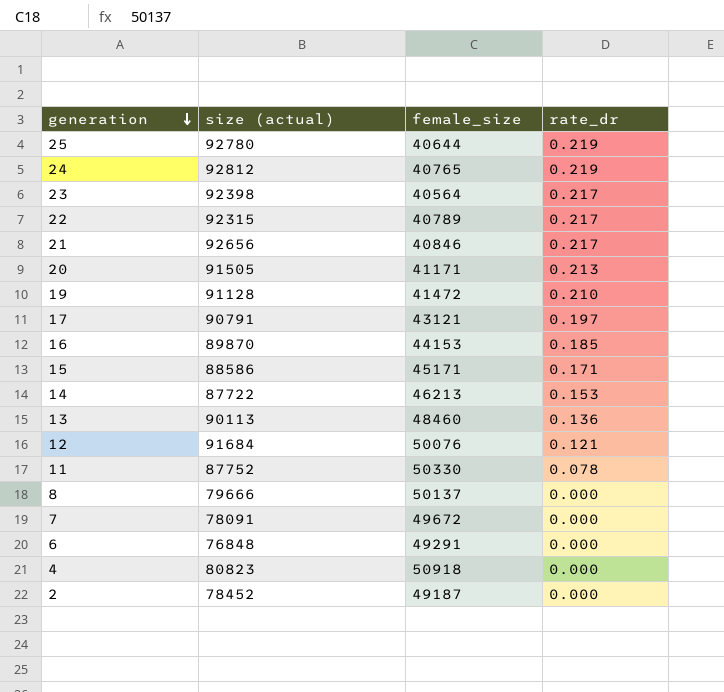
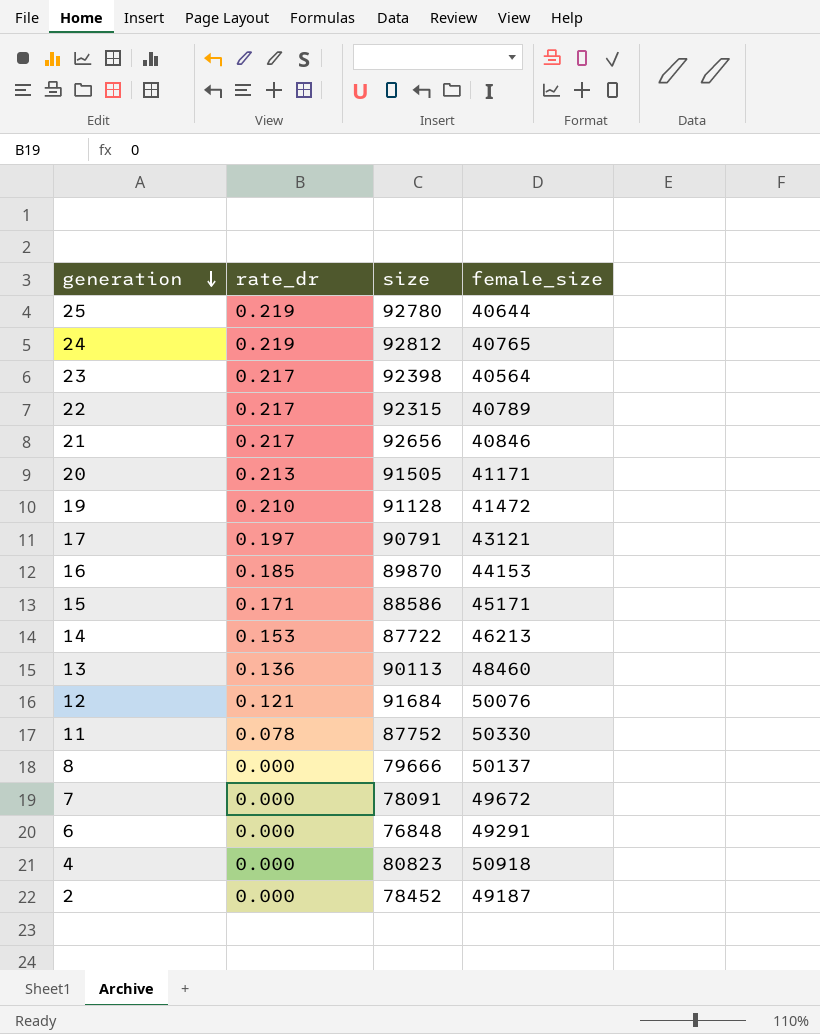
column rate_dr | position: 4 -> 2
column name: size (actual) -> size

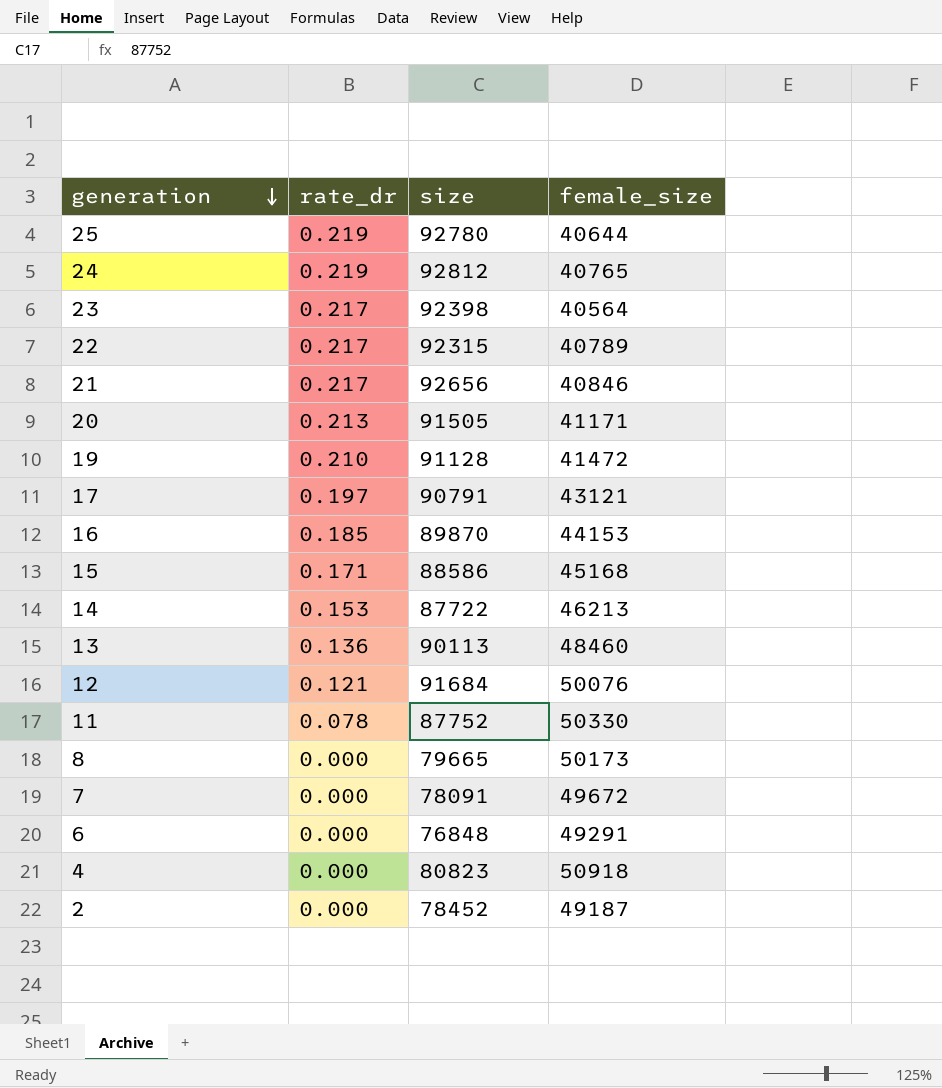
15 | female_size: 45171 -> 45168
8 | size: 79666 -> 79665
8 | female_size: 50137 -> 50173

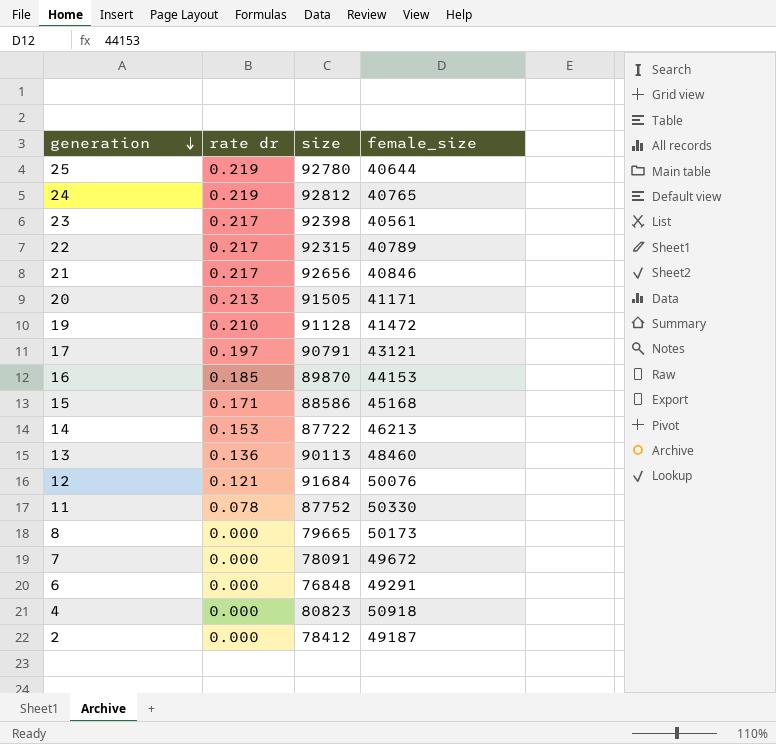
column name: rate_dr -> rate dr
23 | female_size: 40564 -> 40561
2 | size: 78452 -> 78412

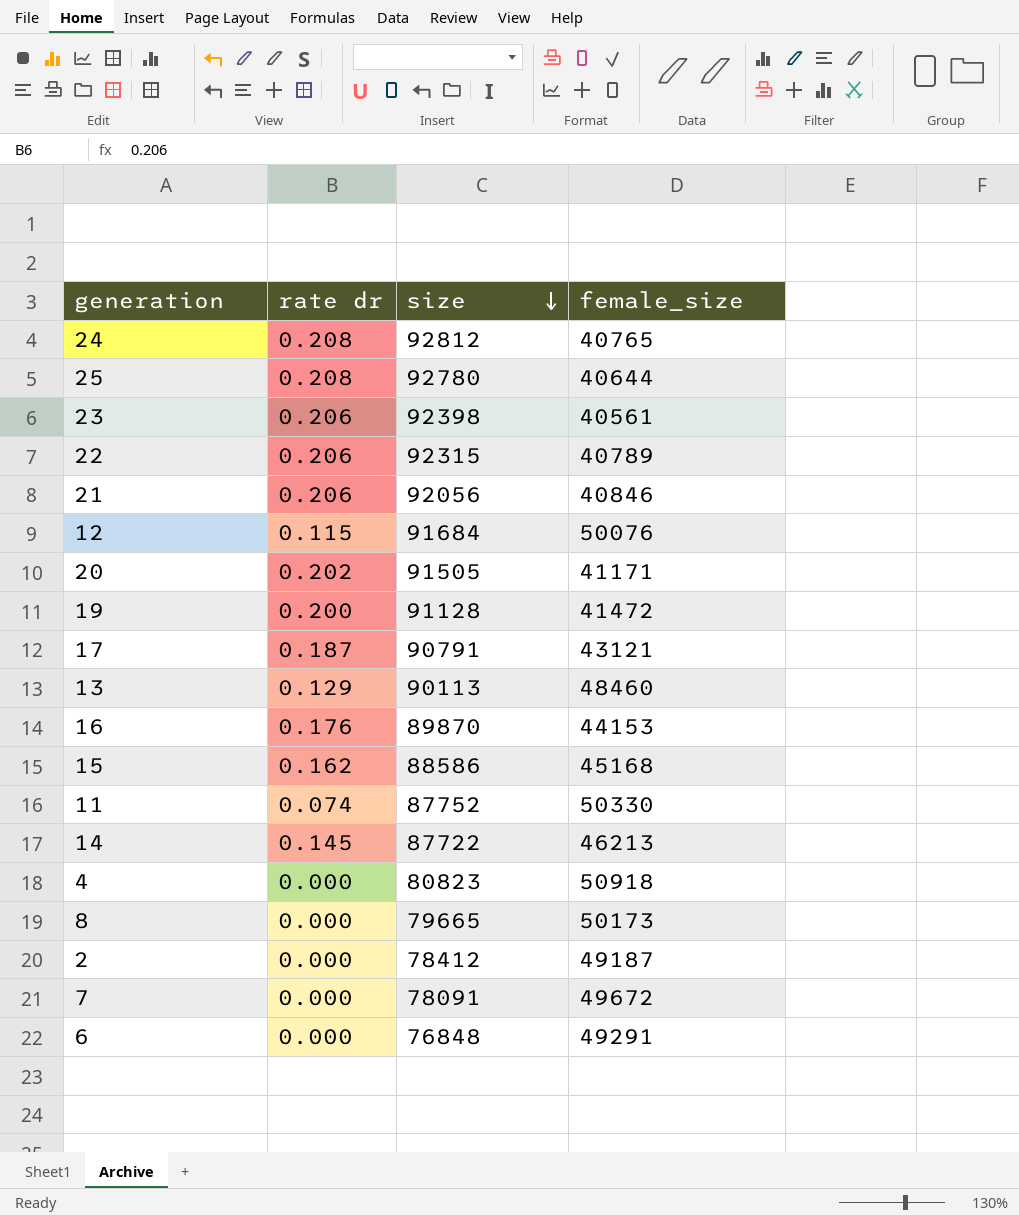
row order: generation descending -> size descending
24 | rate dr: 0.219 -> 0.208
25 | rate dr: 0.219 -> 0.208
23 | rate dr: 0.217 -> 0.206
22 | rate dr: 0.217 -> 0.206
21 | rate dr: 0.217 -> 0.206
21 | size: 92656 -> 92056
12 | rate dr: 0.121 -> 0.115
20 | rate dr: 0.213 -> 0.202
19 | rate dr: 0.210 -> 0.200
17 | rate dr: 0.197 -> 0.187
13 | rate dr: 0.136 -> 0.129
16 | rate dr: 0.185 -> 0.176
15 | rate dr: 0.171 -> 0.162
11 | rate dr: 0.078 -> 0.074
14 | rate dr: 0.153 -> 0.145

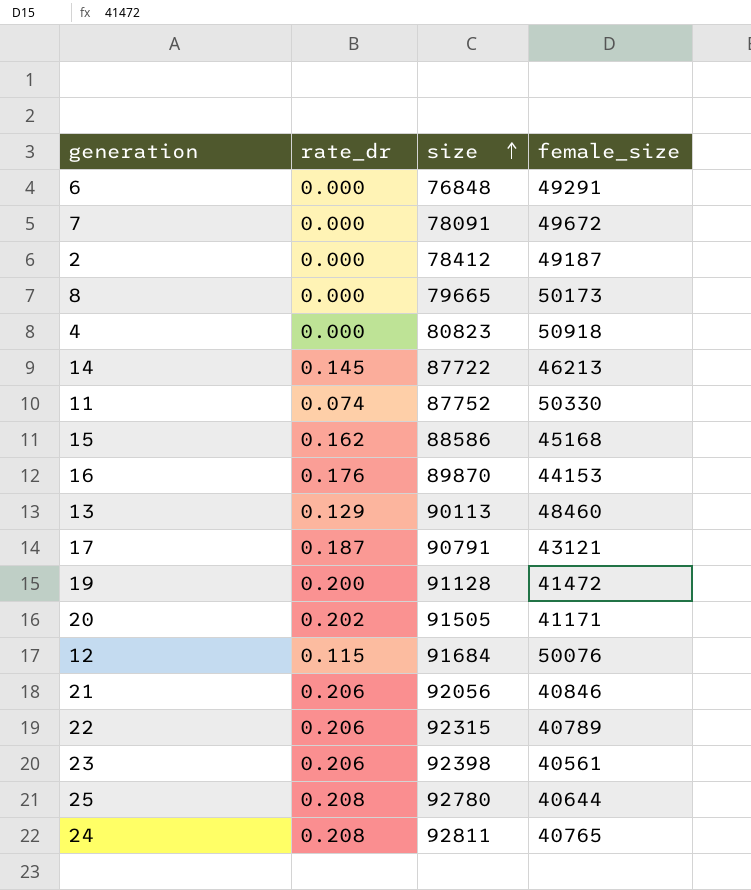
row order: size descending -> size ascending
column name: rate dr -> rate_dr
24 | size: 92812 -> 92811

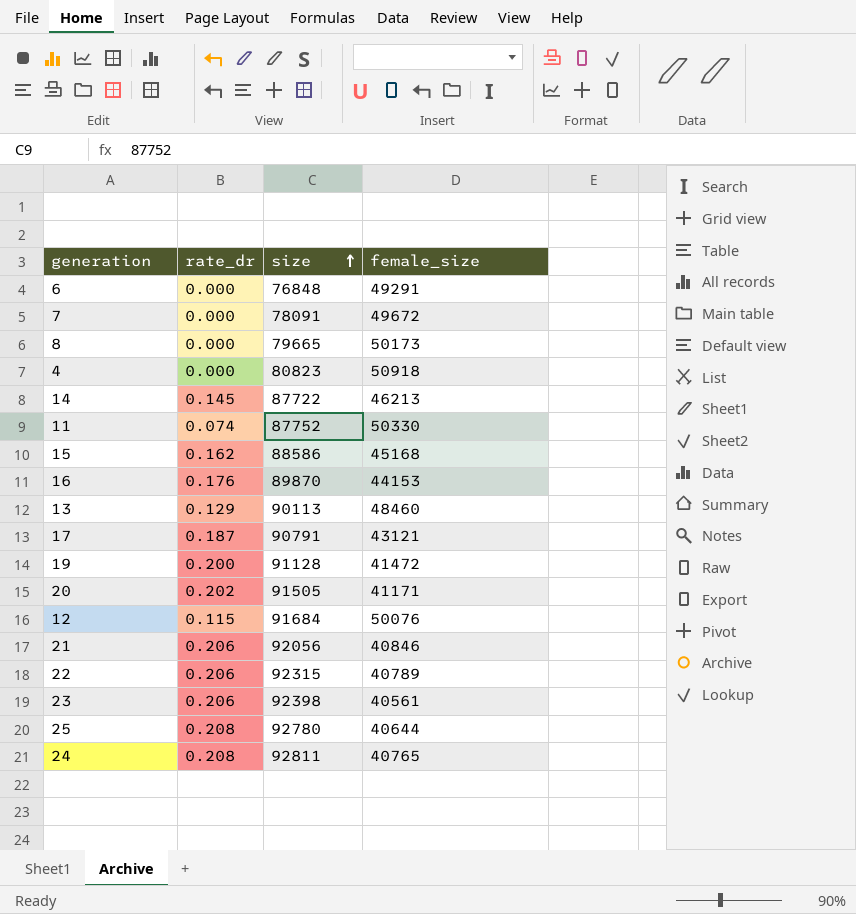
row 2: 0.000 | 78412 | 49187 -> none

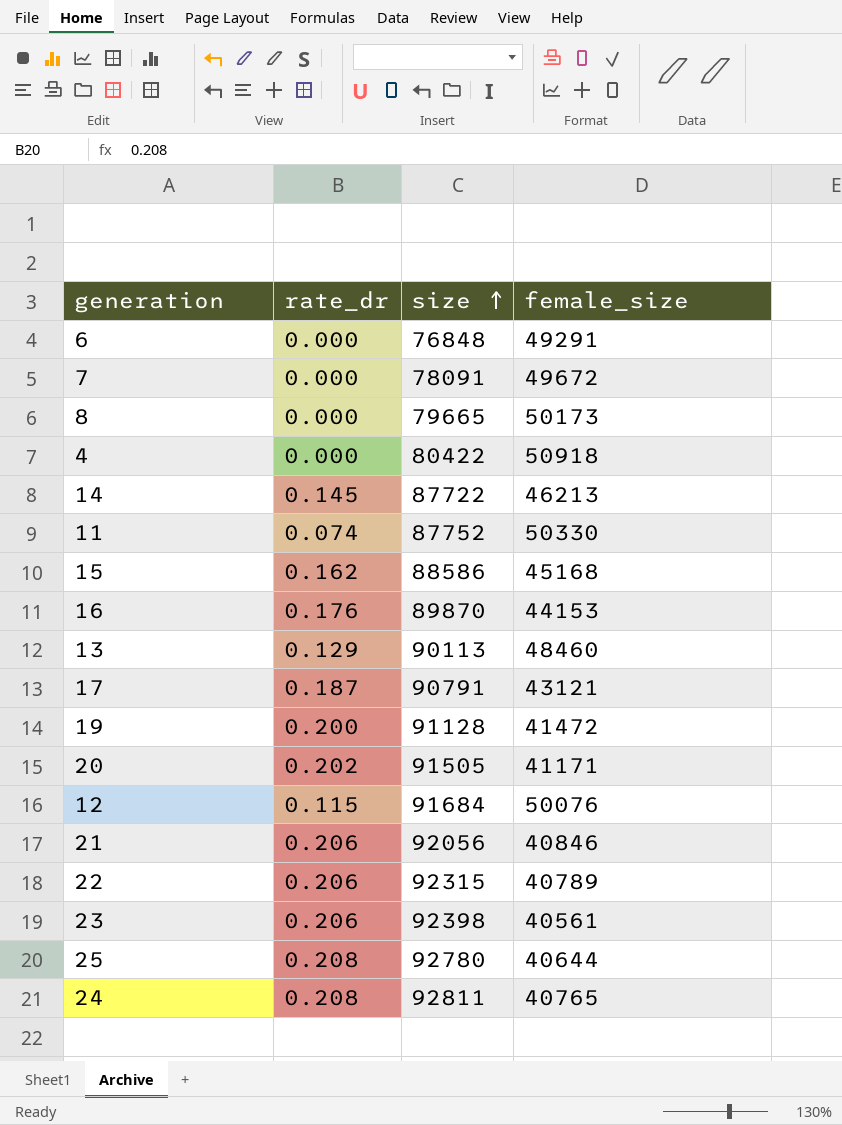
4 | size: 80823 -> 80422

